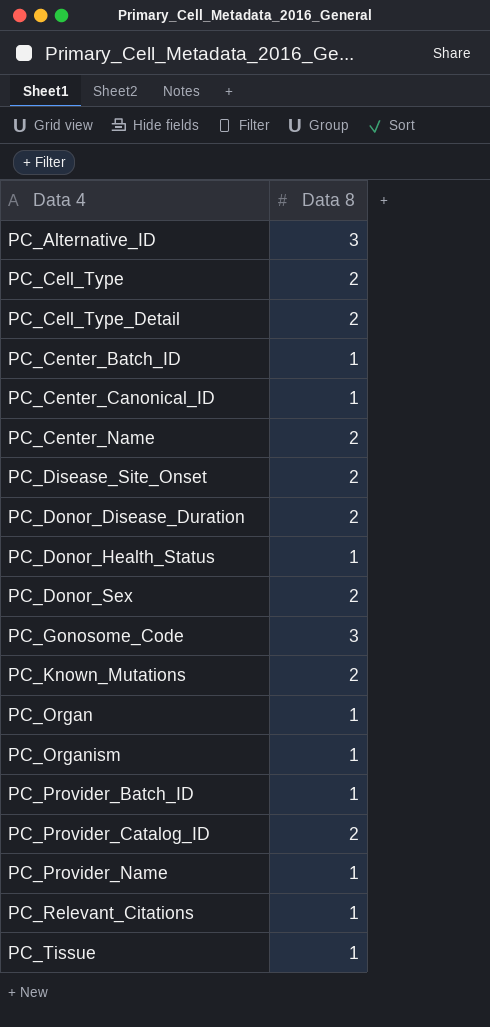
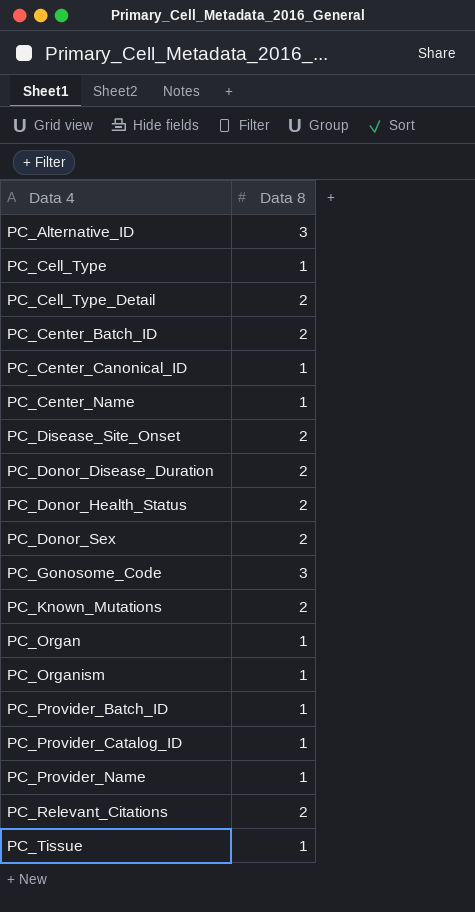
PC_Cell_Type | Data 8: 2 -> 1
PC_Center_Batch_ID | Data 8: 1 -> 2
PC_Center_Name | Data 8: 2 -> 1
PC_Donor_Health_Status | Data 8: 1 -> 2
PC_Provider_Catalog_ID | Data 8: 2 -> 1
PC_Relevant_Citations | Data 8: 1 -> 2

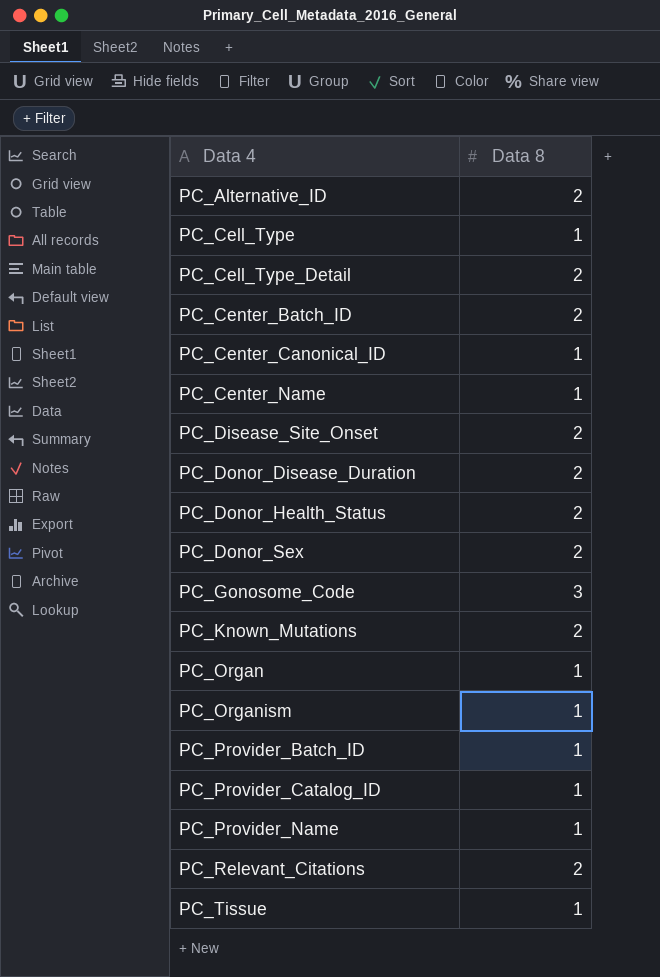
PC_Alternative_ID | Data 8: 3 -> 2

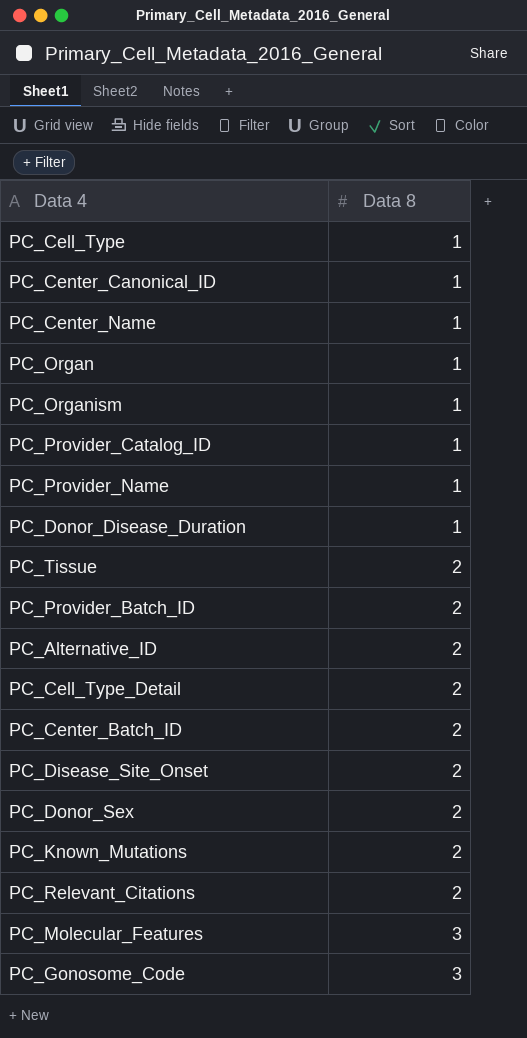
row order: Data 4 ascending -> Data 8 ascending
row PC_Donor_Health_Status: 2 -> none
PC_Donor_Disease_Duration | Data 8: 2 -> 1
PC_Tissue | Data 8: 1 -> 2
PC_Provider_Batch_ID | Data 8: 1 -> 2
row PC_Molecular_Features: none -> 3

